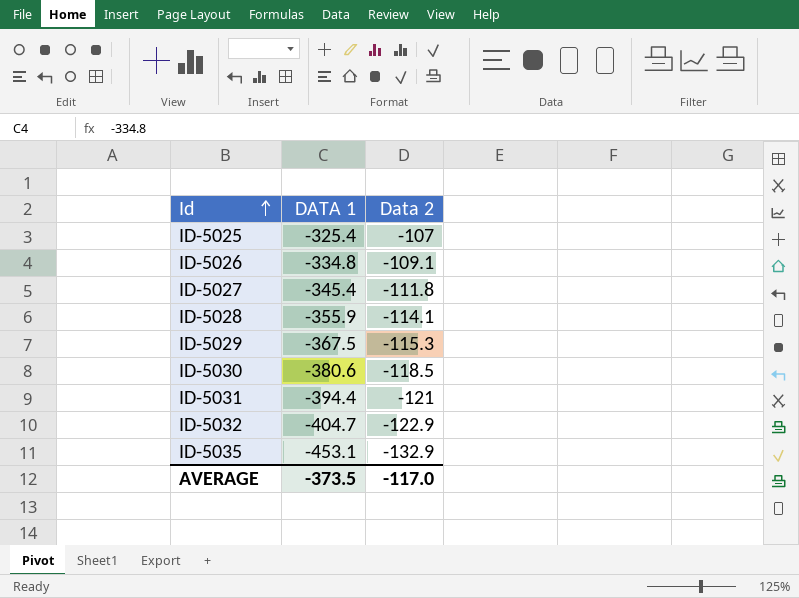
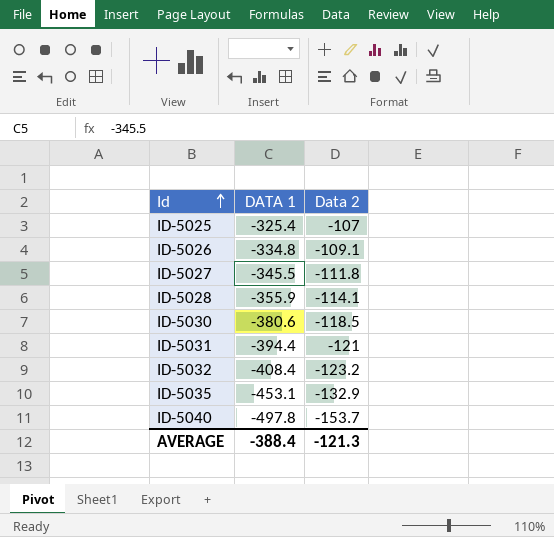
row ID-5029: -367.5 | -115.3 -> none
ID-5027 | DATA 1: -345.4 -> -345.5
ID-5032 | DATA 1: -404.7 -> -408.4
ID-5032 | Data 2: -122.9 -> -123.2
row ID-5040: none -> -497.8 | -153.7
AVERAGE | DATA 1: -373.5 -> -388.4
AVERAGE | Data 2: -117.0 -> -121.3

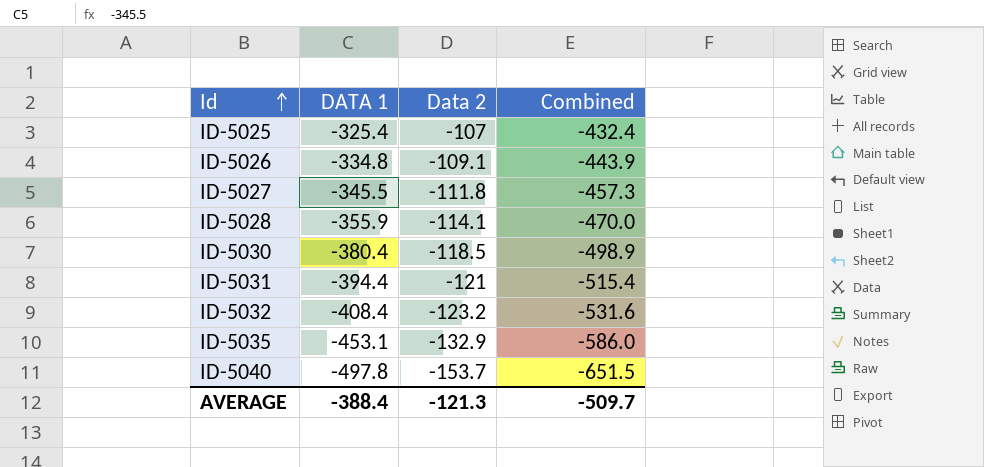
column Combined | formula: none -> [DATA 1] + [Data 2]
ID-5030 | DATA 1: -380.6 -> -380.4

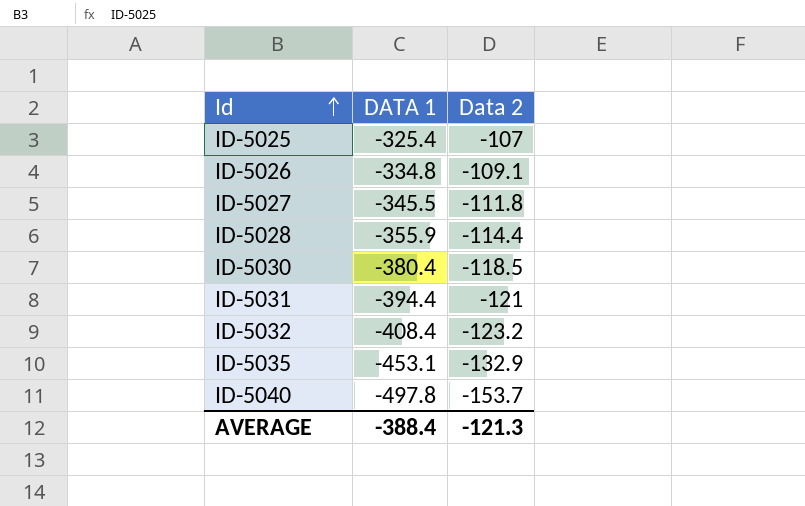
column Combined | formula: [DATA 1] + [Data 2] -> none
ID-5028 | Data 2: -114.1 -> -114.4

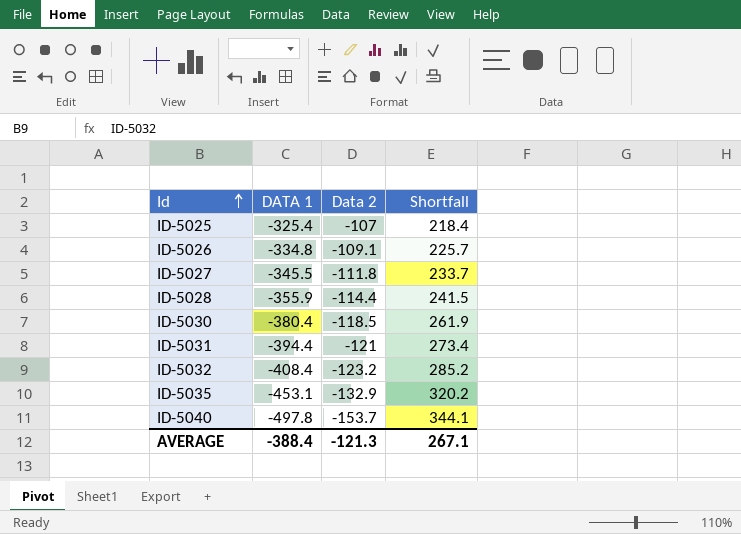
column Shortfall | formula: none -> [Data 2] - [DATA 1]

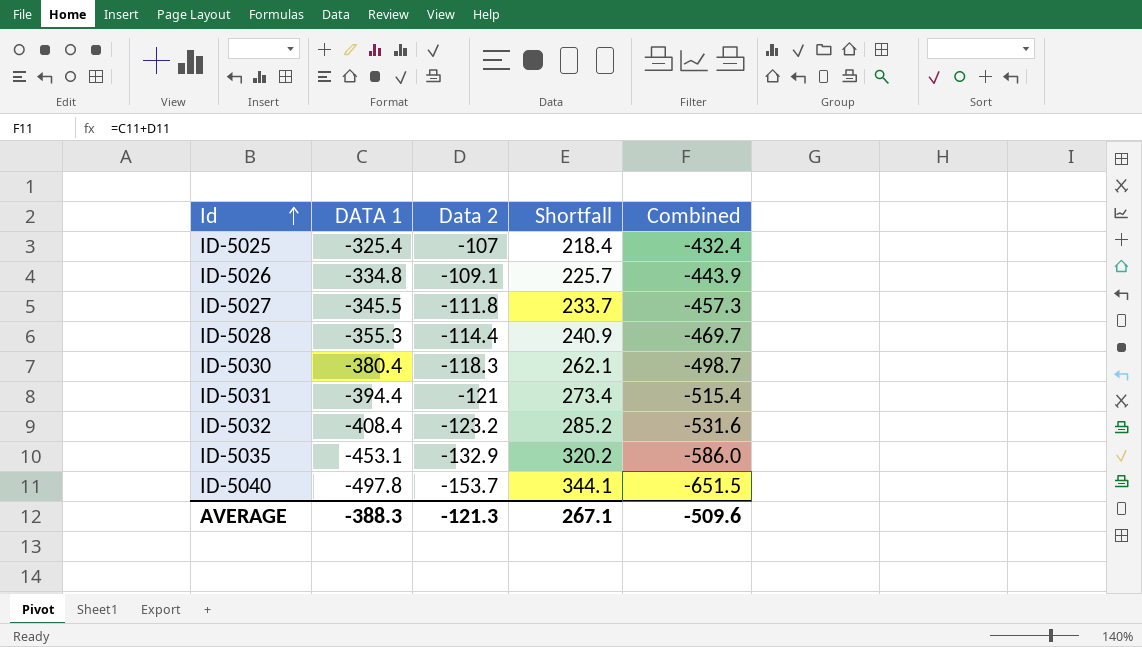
column Combined | formula: none -> [DATA 1] + [Data 2]
ID-5028 | DATA 1: -355.9 -> -355.3
ID-5028 | Shortfall: 241.5 -> 240.9
ID-5030 | Data 2: -118.5 -> -118.3
ID-5030 | Shortfall: 261.9 -> 262.1
AVERAGE | DATA 1: -388.4 -> -388.3

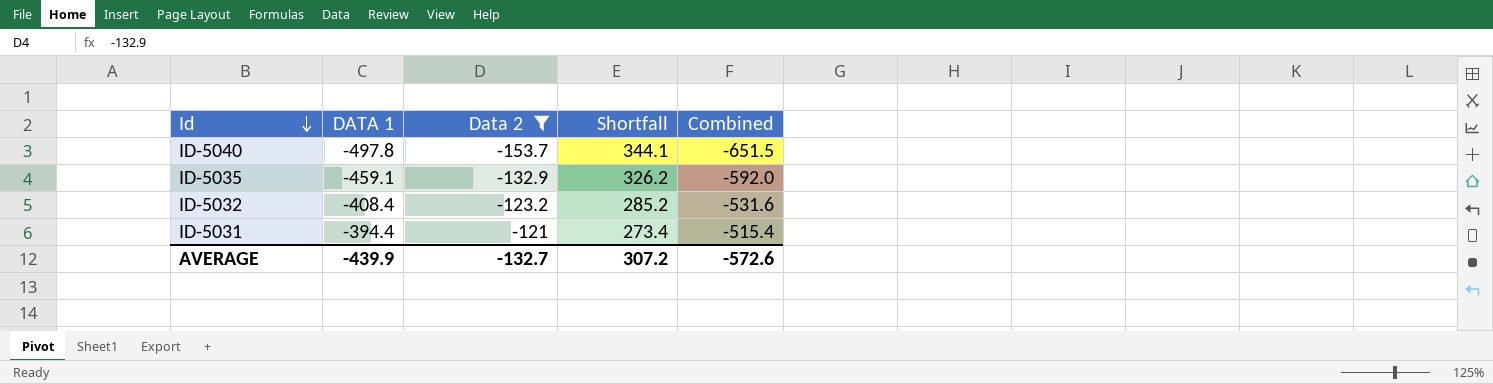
filter: none -> Data 2 <= -121
row order: Id ascending -> Id descending
ID-5035 | DATA 1: -453.1 -> -459.1
ID-5035 | Shortfall: 320.2 -> 326.2
ID-5035 | Combined: -586.0 -> -592.0
AVERAGE | DATA 1: -388.3 -> -439.9
AVERAGE | Data 2: -121.3 -> -132.7
AVERAGE | Shortfall: 267.1 -> 307.2
AVERAGE | Combined: -509.6 -> -572.6

